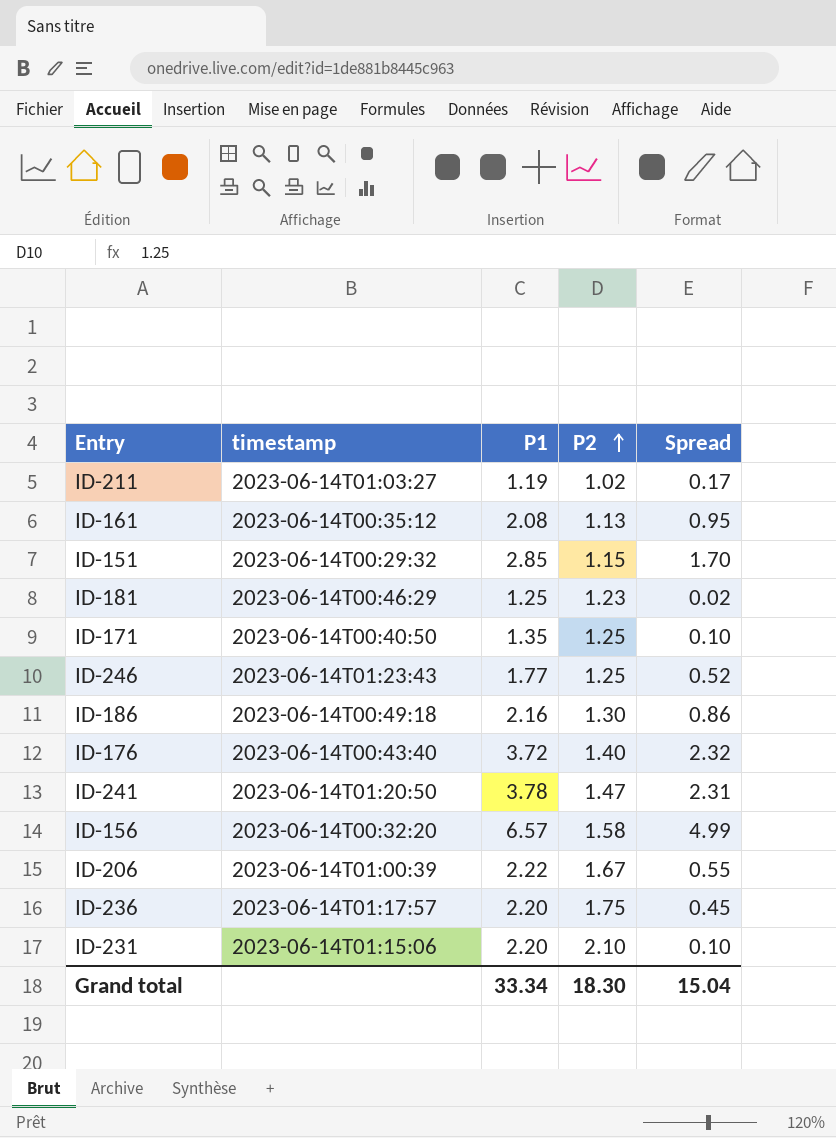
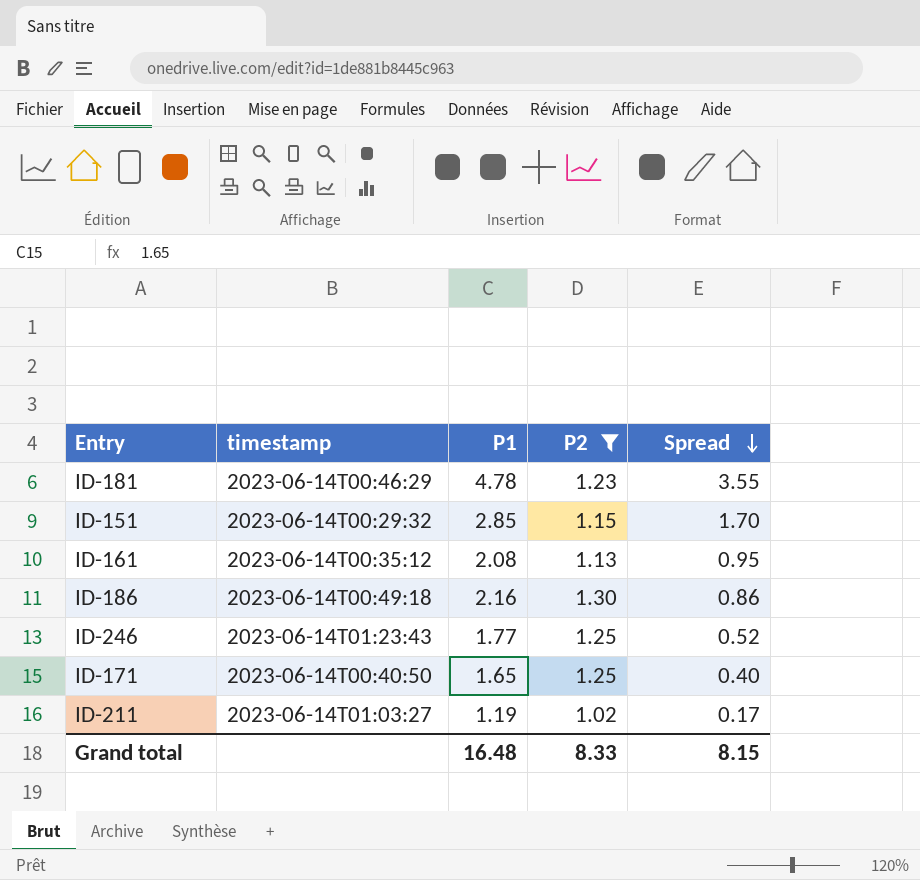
filter: none -> P2 <= 1.30
row order: P2 ascending -> Spread descending
ID-181 | P1: 1.25 -> 4.78
ID-181 | Spread: 0.02 -> 3.55
ID-171 | P1: 1.35 -> 1.65
ID-171 | Spread: 0.10 -> 0.40
Grand total | P1: 33.34 -> 16.48
Grand total | P2: 18.30 -> 8.33
Grand total | Spread: 15.04 -> 8.15

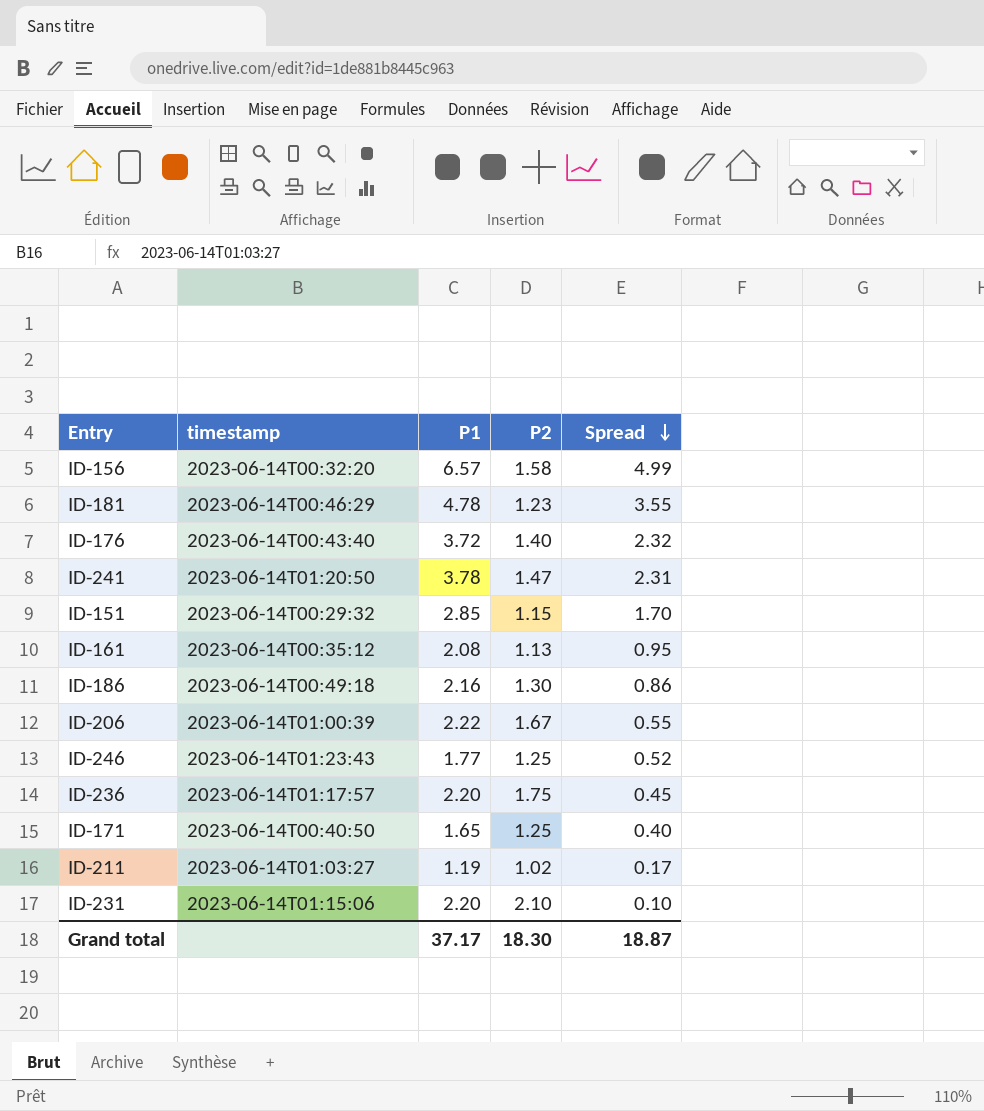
filter: P2 <= 1.30 -> none
Grand total | P1: 16.48 -> 37.17
Grand total | P2: 8.33 -> 18.30
Grand total | Spread: 8.15 -> 18.87

